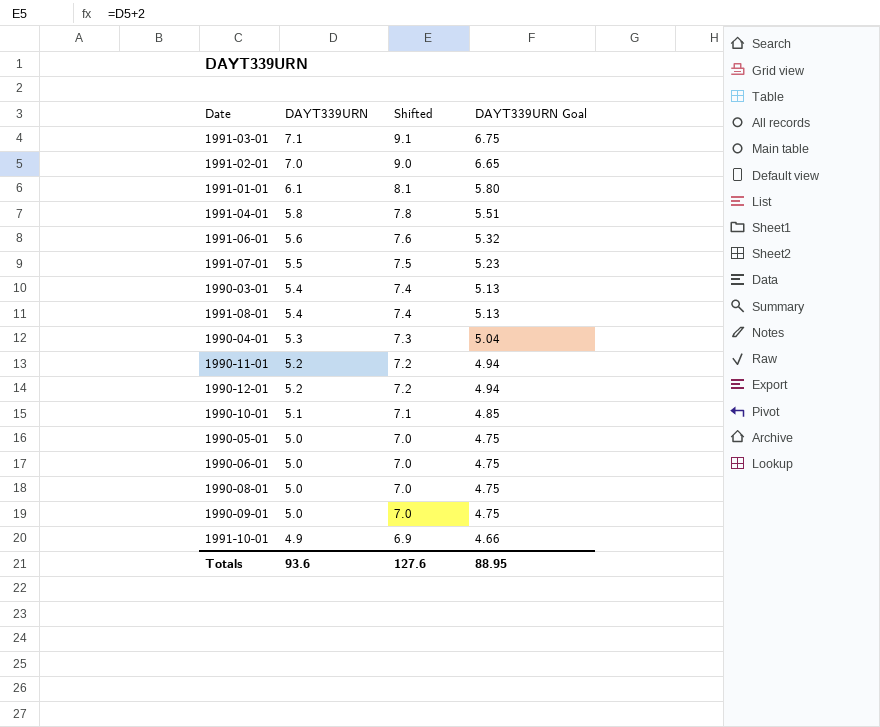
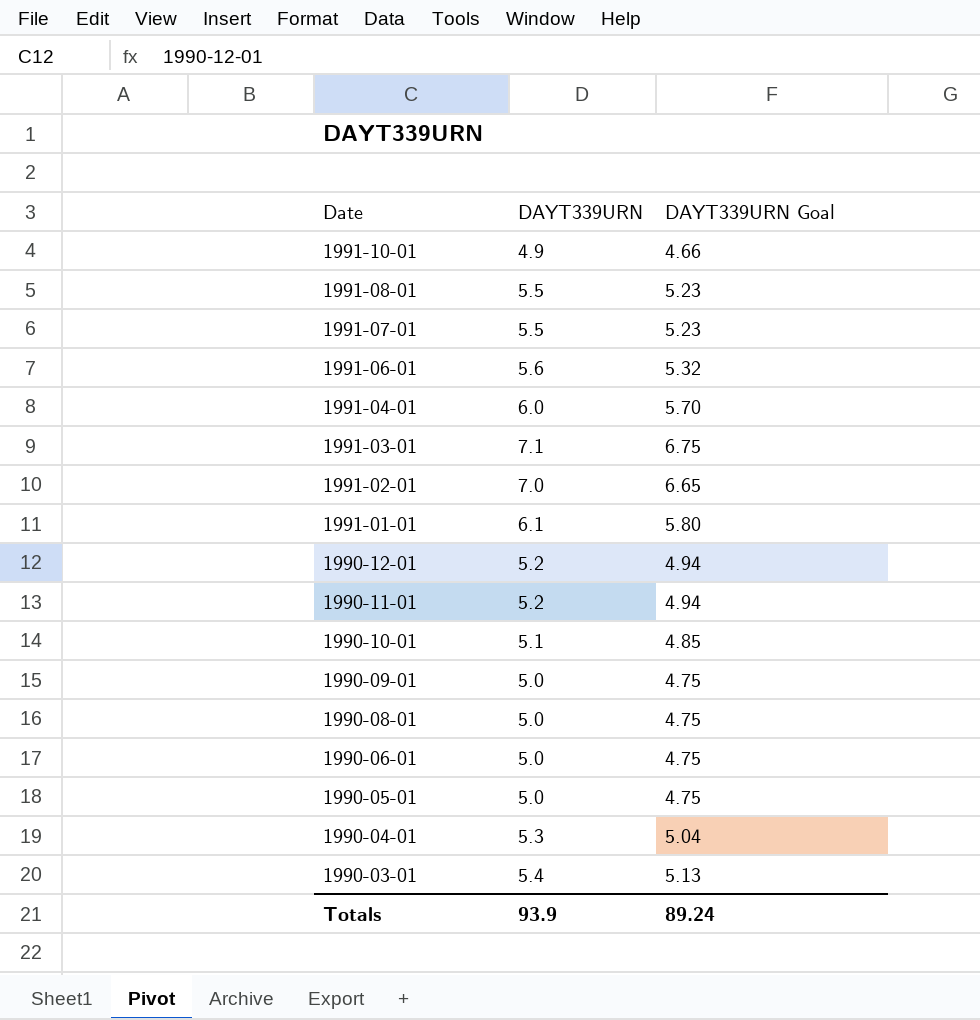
row order: DAYT339URN descending -> Date descending
column Shifted | formula: [DAYT339URN] + 2 -> none
1991-08-01 | DAYT339URN: 5.4 -> 5.5
1991-08-01 | DAYT339URN Goal: 5.13 -> 5.23
1991-04-01 | DAYT339URN: 5.8 -> 6.0
1991-04-01 | DAYT339URN Goal: 5.51 -> 5.70
Totals | DAYT339URN: 93.6 -> 93.9
Totals | DAYT339URN Goal: 88.95 -> 89.24

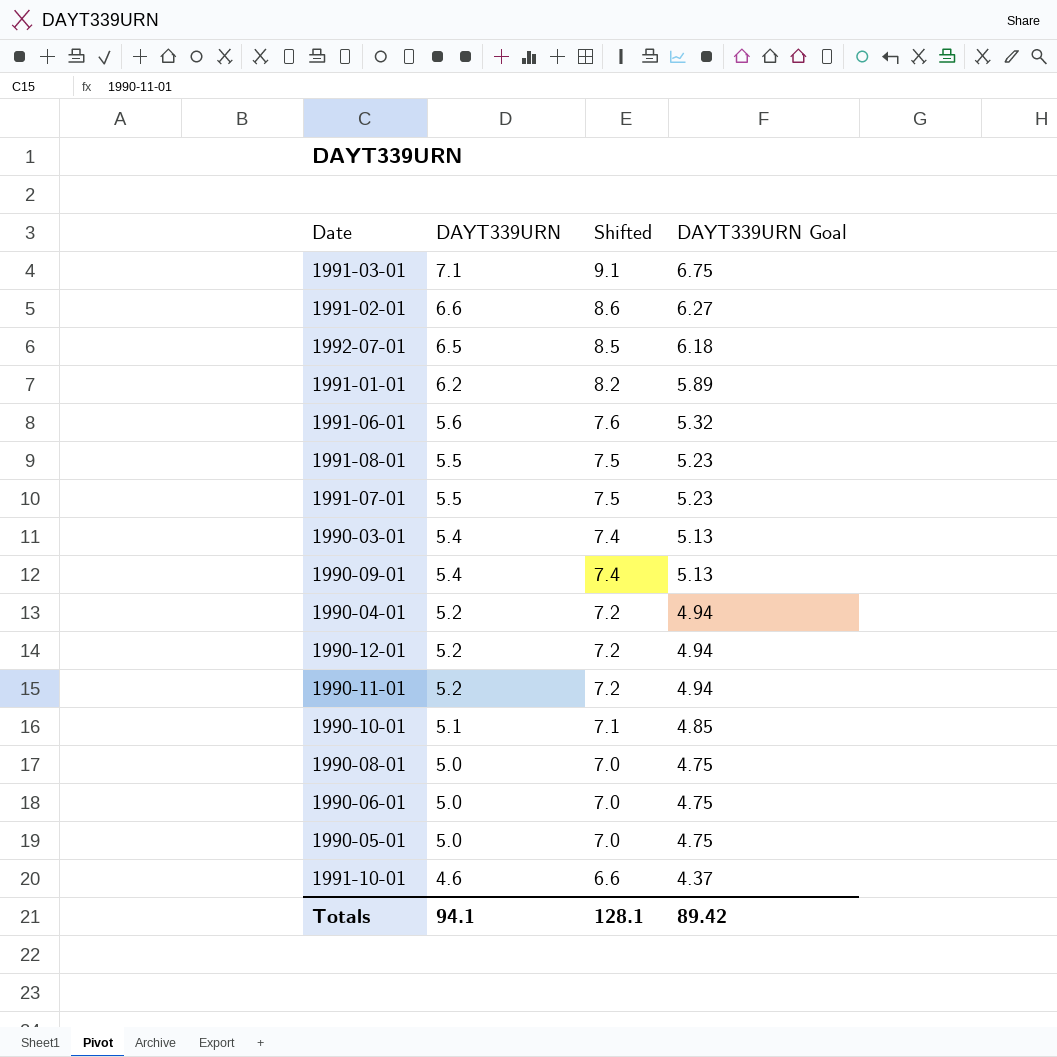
row order: Date descending -> DAYT339URN descending
column Shifted | formula: none -> [DAYT339URN] + 2
row 1991-04-01: 6.0 | 5.70 -> none
1991-02-01 | DAYT339URN: 7.0 -> 6.6
1991-02-01 | DAYT339URN Goal: 6.65 -> 6.27
row 1992-07-01: none -> 6.5 | 8.5 | 6.18
1991-01-01 | DAYT339URN: 6.1 -> 6.2
1991-01-01 | DAYT339URN Goal: 5.80 -> 5.89
1990-09-01 | DAYT339URN: 5.0 -> 5.4
1990-09-01 | DAYT339URN Goal: 4.75 -> 5.13
1990-04-01 | DAYT339URN: 5.3 -> 5.2
1990-04-01 | DAYT339URN Goal: 5.04 -> 4.94
1991-10-01 | DAYT339URN: 4.9 -> 4.6
1991-10-01 | DAYT339URN Goal: 4.66 -> 4.37
Totals | DAYT339URN: 93.9 -> 94.1
Totals | DAYT339URN Goal: 89.24 -> 89.42

